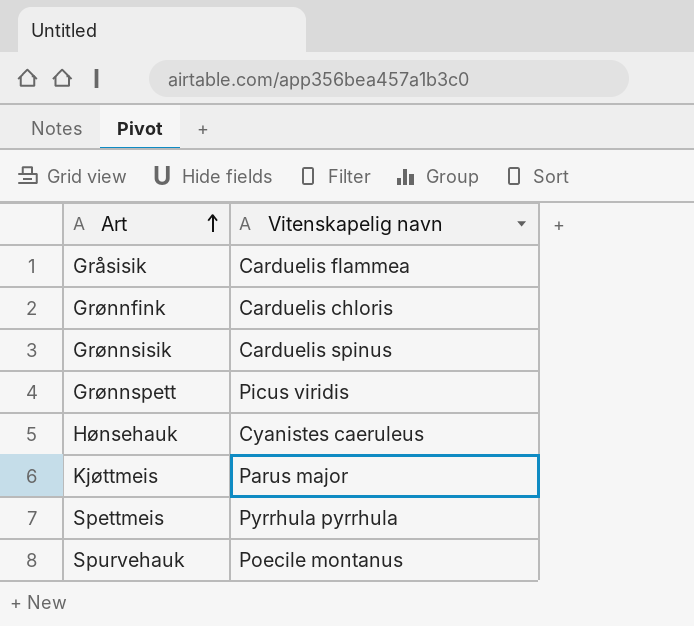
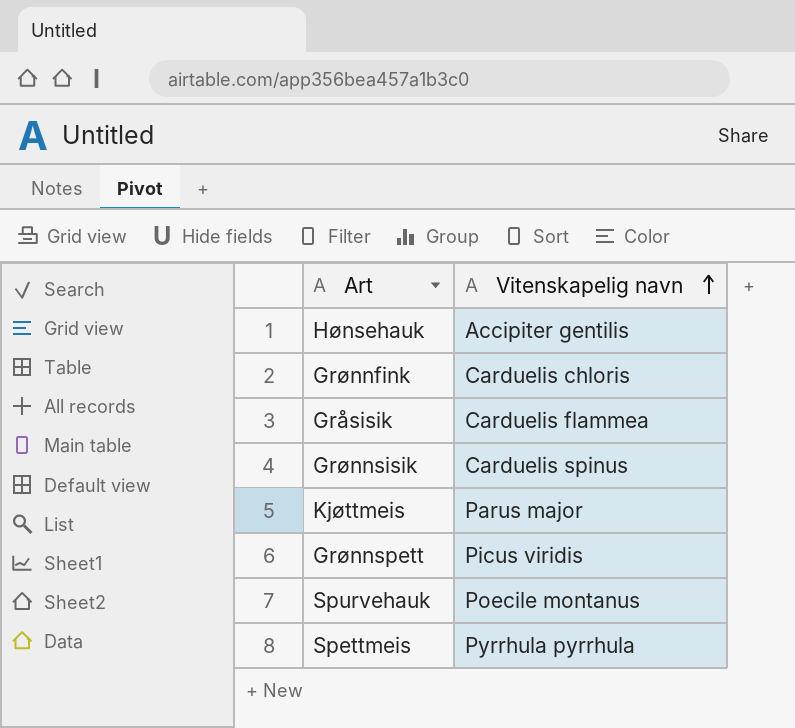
row order: Art ascending -> Vitenskapelig navn ascending
Hønsehauk | Vitenskapelig navn: Cyanistes caeruleus -> Accipiter gentilis

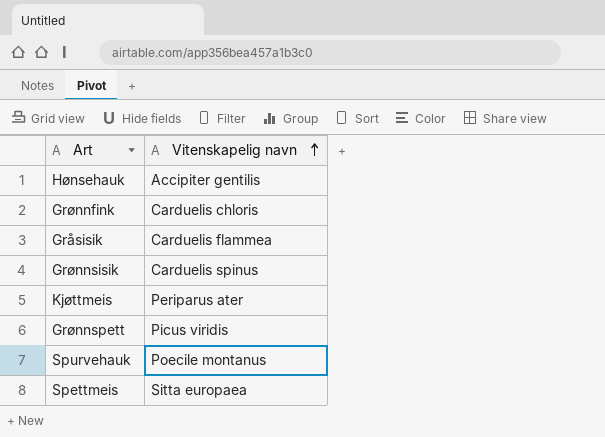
Kjøttmeis | Vitenskapelig navn: Parus major -> Periparus ater
Spettmeis | Vitenskapelig navn: Pyrrhula pyrrhula -> Sitta europaea

